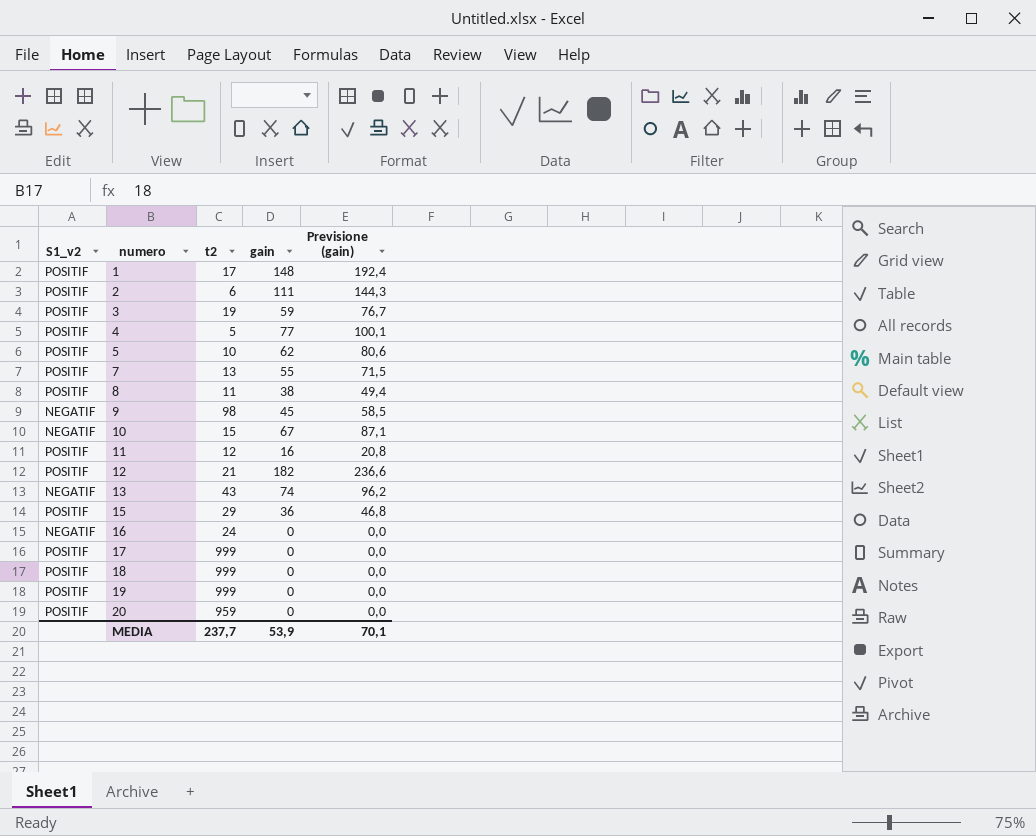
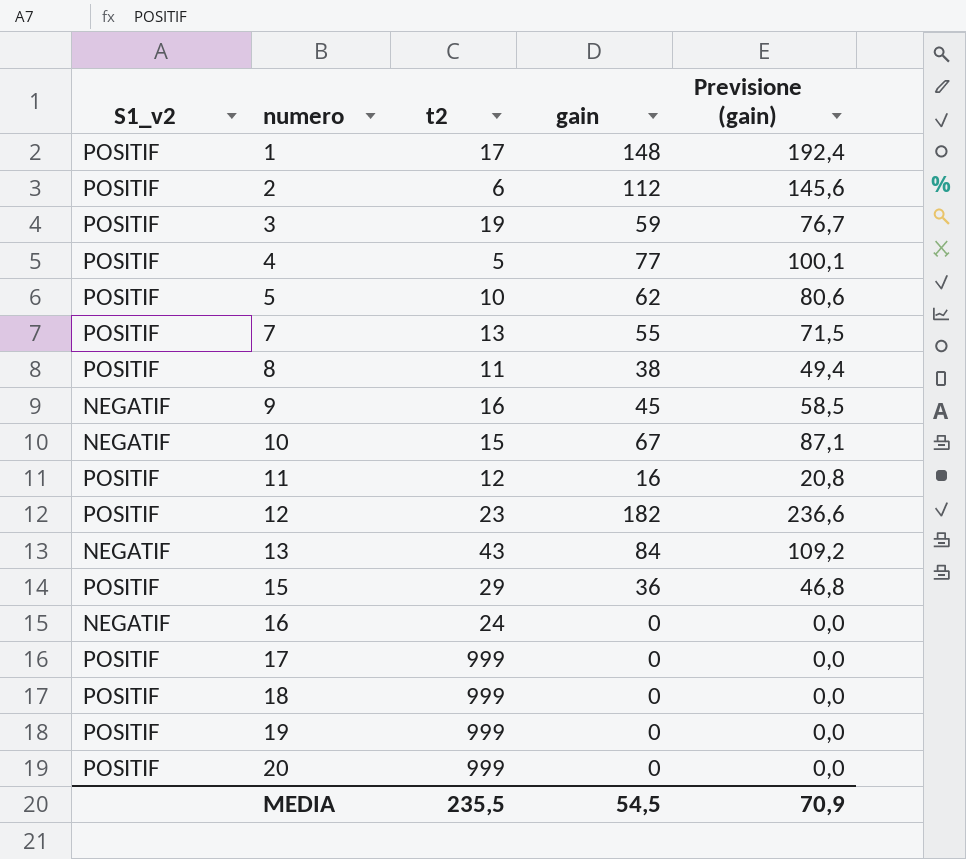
2 | gain: 111 -> 112
2 | Previsione (gain): 144,3 -> 145,6
9 | t2: 98 -> 16
12 | t2: 21 -> 23
13 | gain: 74 -> 84
13 | Previsione (gain): 96,2 -> 109,2
20 | t2: 959 -> 999
MEDIA | t2: 237,7 -> 235,5
MEDIA | gain: 53,9 -> 54,5
MEDIA | Previsione (gain): 70,1 -> 70,9

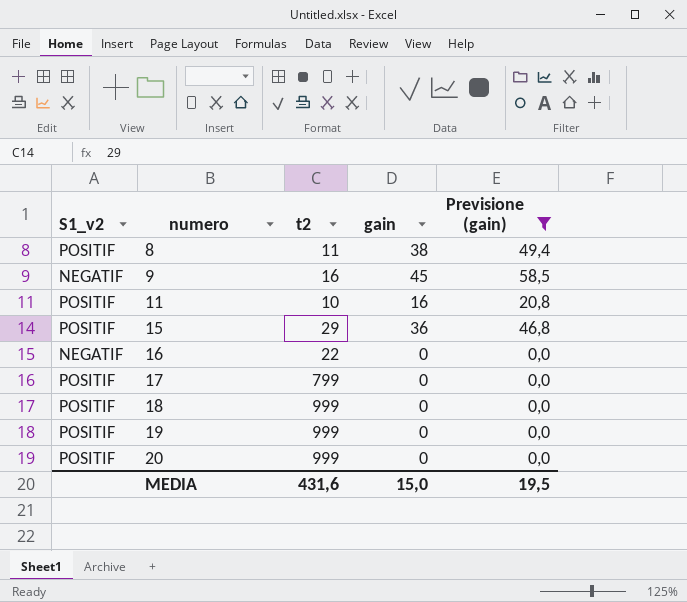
filter: none -> Previsione (gain) <= 58,5
11 | t2: 12 -> 10
16 | t2: 24 -> 22
17 | t2: 999 -> 799
MEDIA | t2: 235,5 -> 431,6
MEDIA | gain: 54,5 -> 15,0
MEDIA | Previsione (gain): 70,9 -> 19,5

